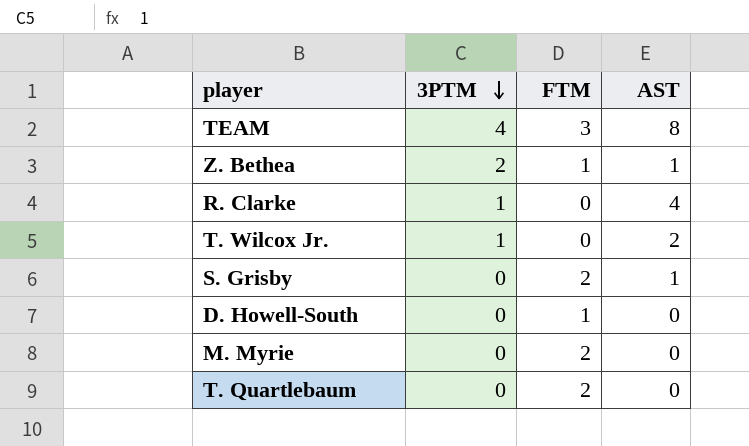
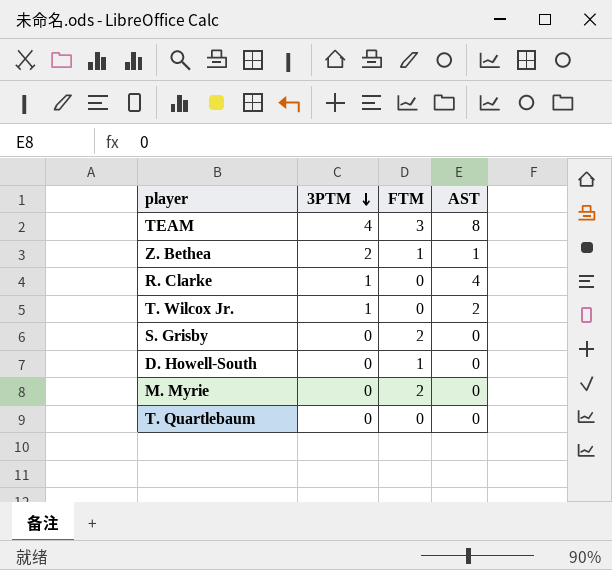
S. Grisby | AST: 1 -> 0
T. Quartlebaum | FTM: 2 -> 0

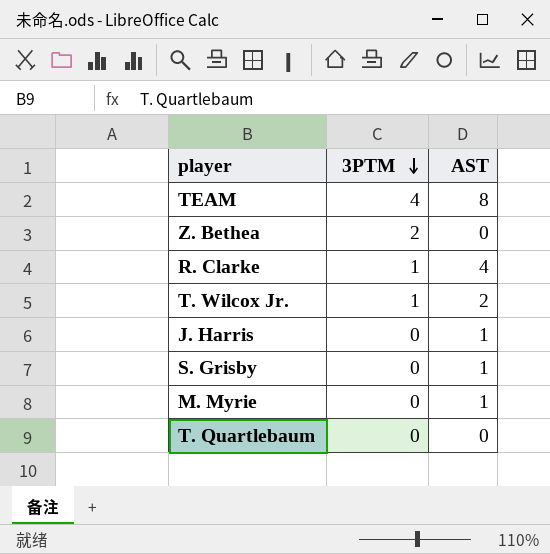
column FTM | position: 3 -> none
row D. Howell-South: 0 | 1 | 0 -> none
Z. Bethea | AST: 1 -> 0
row J. Harris: none -> 0 | 1
S. Grisby | AST: 0 -> 1
M. Myrie | AST: 0 -> 1

